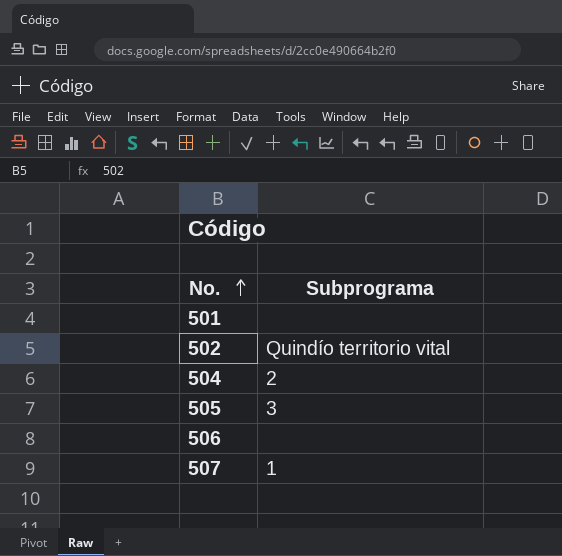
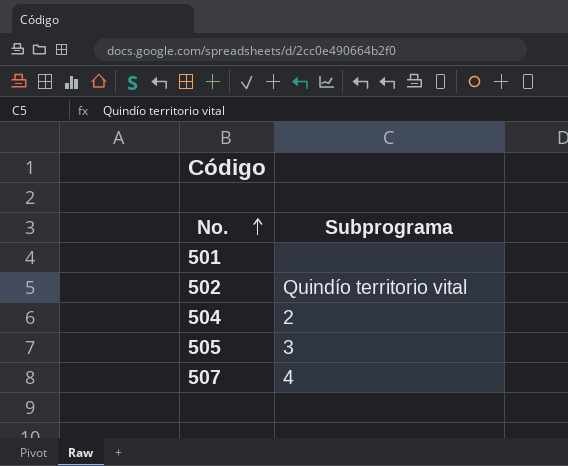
row 506: none -> none
507 | Subprograma: 1 -> 4

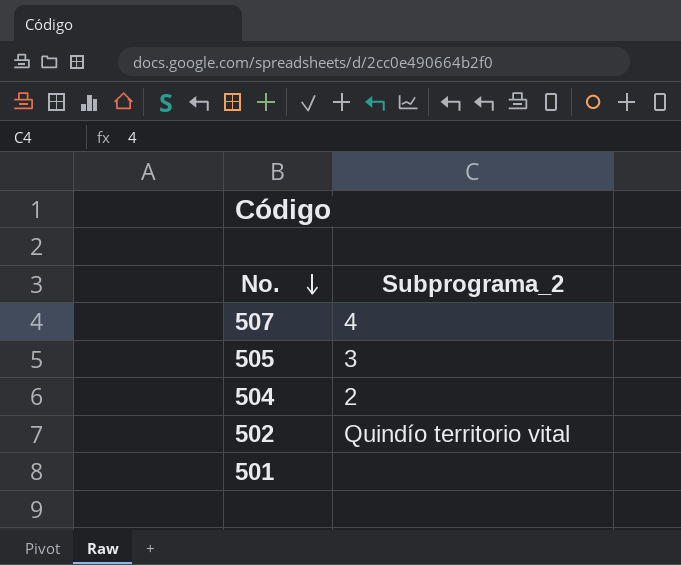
row order: No. ascending -> No. descending
column name: Subprograma -> Subprograma_2

